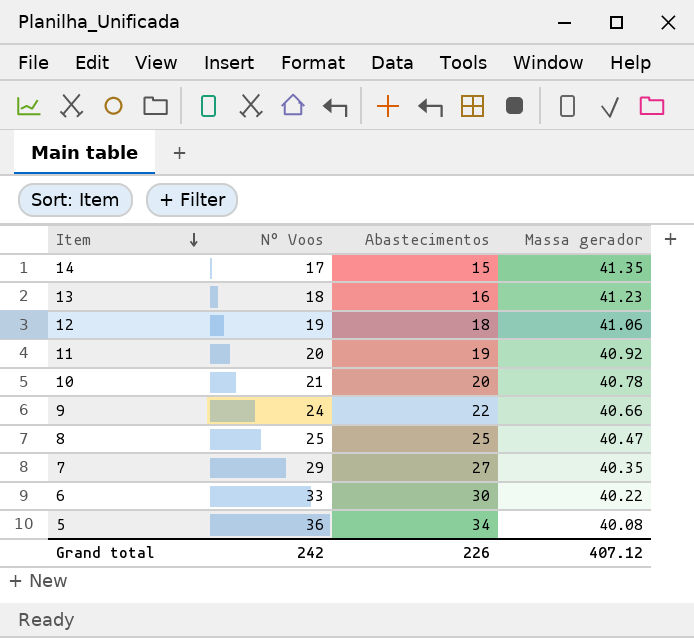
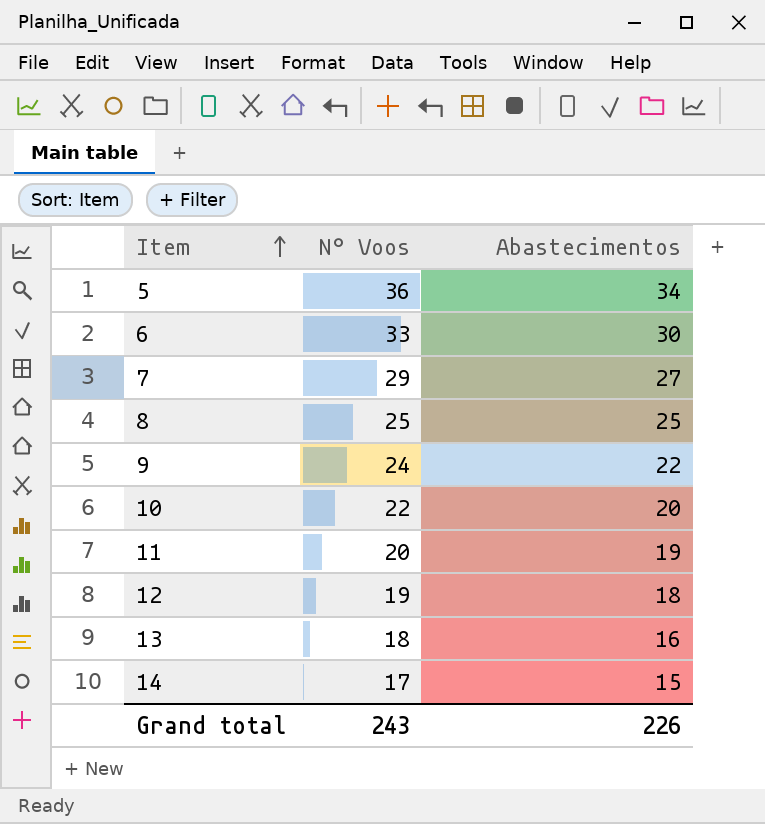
row order: Item descending -> Item ascending
column Massa gerador | position: 4 -> none
10 | N° Voos: 21 -> 22
Grand total | N° Voos: 242 -> 243

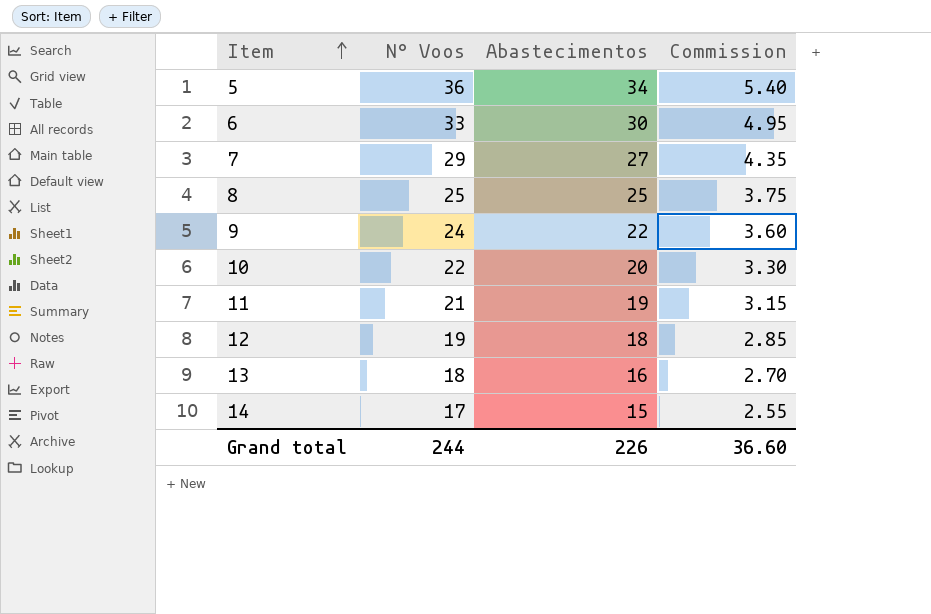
column Commission | formula: none -> [N° Voos] * 0.15
11 | N° Voos: 20 -> 21
Grand total | N° Voos: 243 -> 244

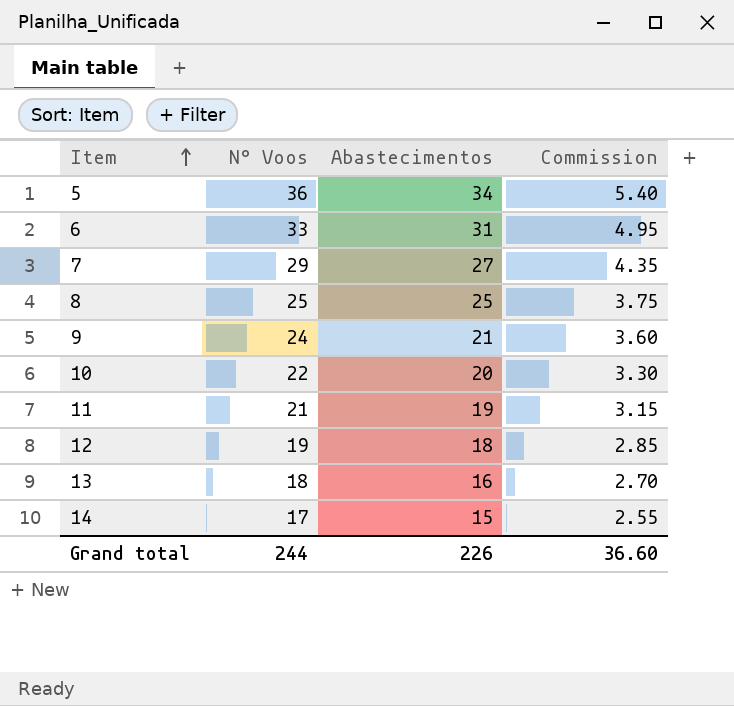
6 | Abastecimentos: 30 -> 31
9 | Abastecimentos: 22 -> 21

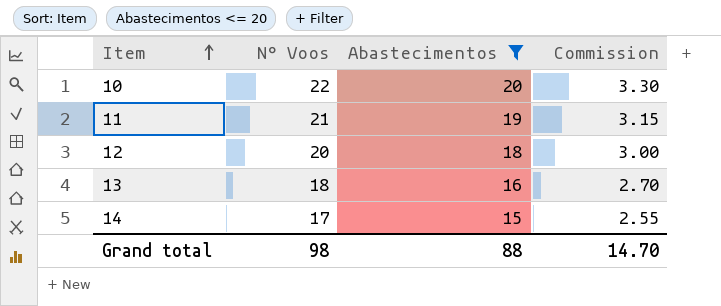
filter: none -> Abastecimentos <= 20
12 | N° Voos: 19 -> 20
12 | Commission: 2.85 -> 3.00
Grand total | N° Voos: 244 -> 98
Grand total | Abastecimentos: 226 -> 88
Grand total | Commission: 36.60 -> 14.70

